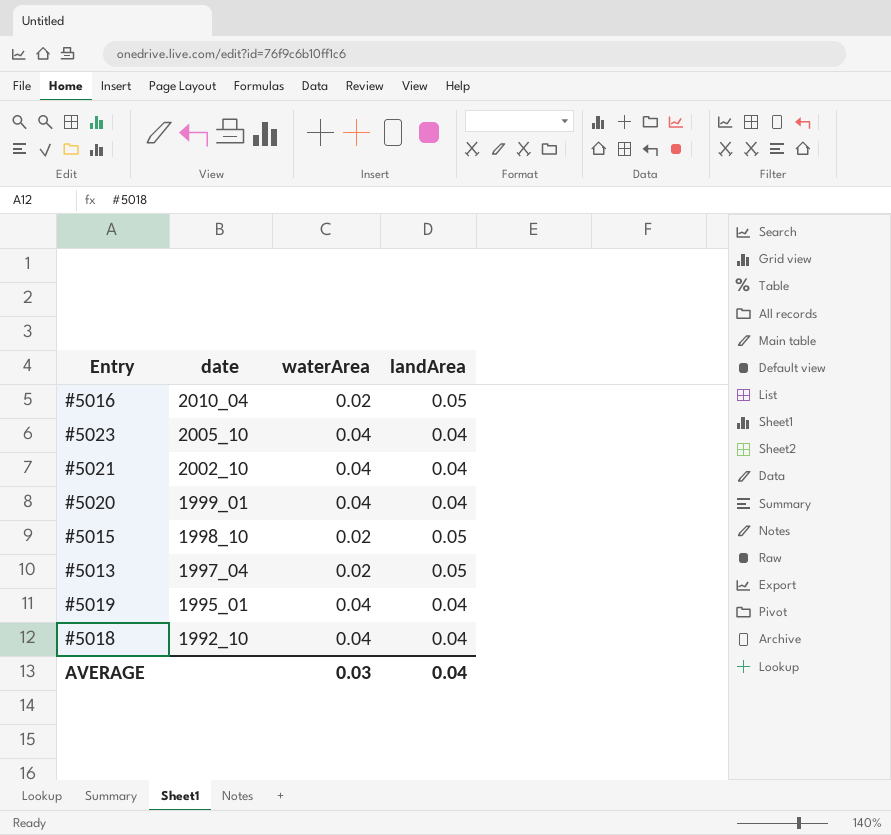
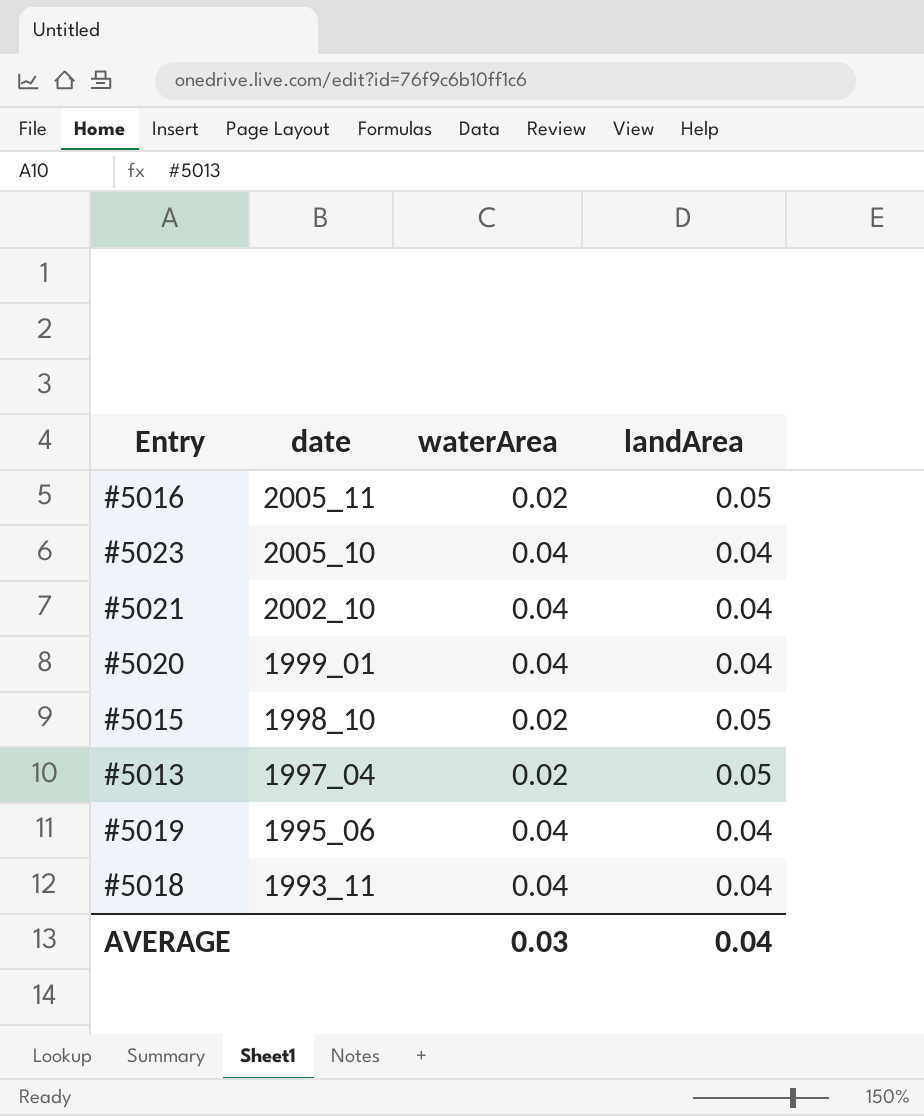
#5016 | date: 2010_04 -> 2005_11
#5019 | date: 1995_01 -> 1995_06
#5018 | date: 1992_10 -> 1993_11

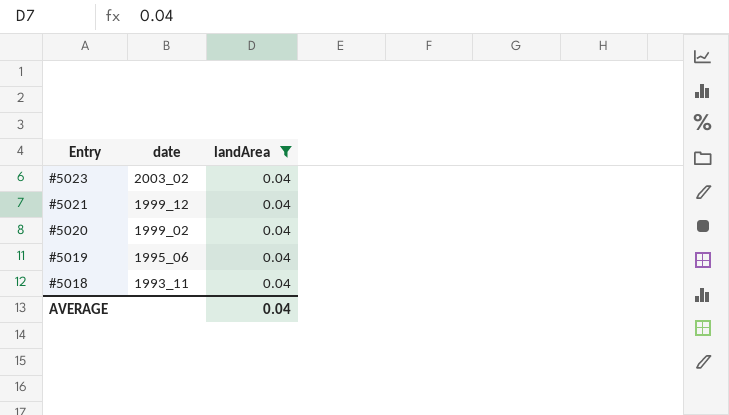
filter: none -> landArea = 0.04
column waterArea | position: 3 -> none
#5023 | date: 2005_10 -> 2003_02
#5021 | date: 2002_10 -> 1999_12
#5020 | date: 1999_01 -> 1999_02

